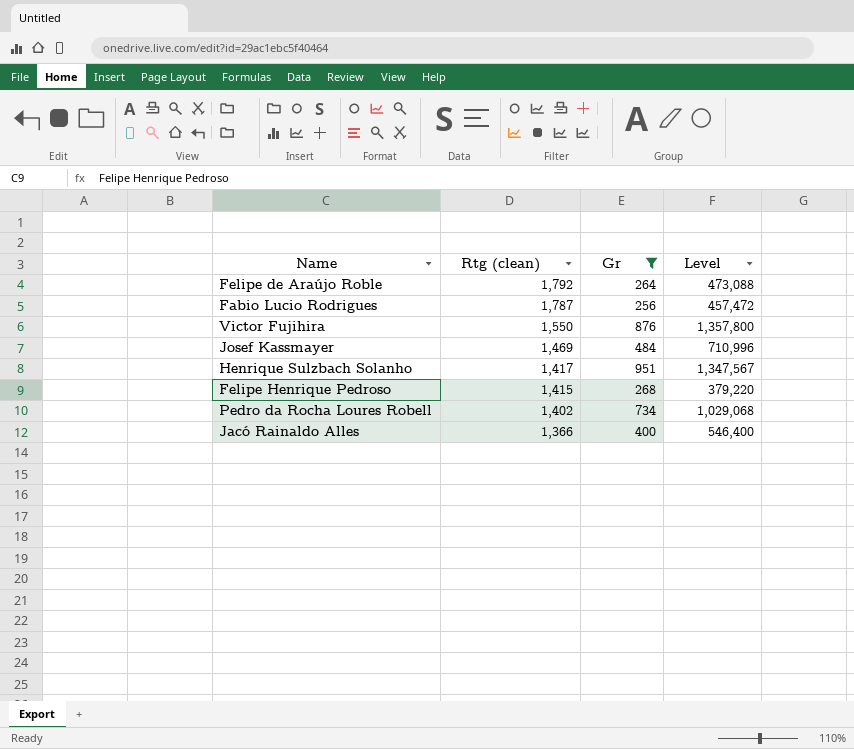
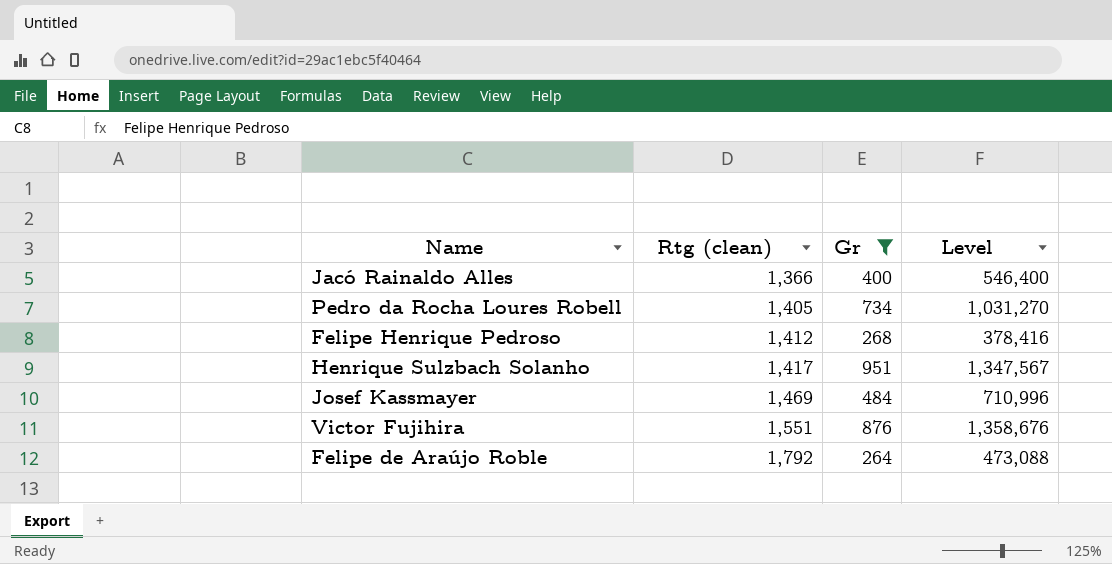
row order: Rtg (clean) descending -> Rtg (clean) ascending
row Fabio Lucio Rodrigues: 1,787 | 256 | 457,472 -> none
Pedro da Rocha Loures Robell | Rtg (clean): 1,402 -> 1,405
Pedro da Rocha Loures Robell | Level: 1,029,068 -> 1,031,270
Felipe Henrique Pedroso | Rtg (clean): 1,415 -> 1,412
Felipe Henrique Pedroso | Level: 379,220 -> 378,416
Victor Fujihira | Rtg (clean): 1,550 -> 1,551
Victor Fujihira | Level: 1,357,800 -> 1,358,676

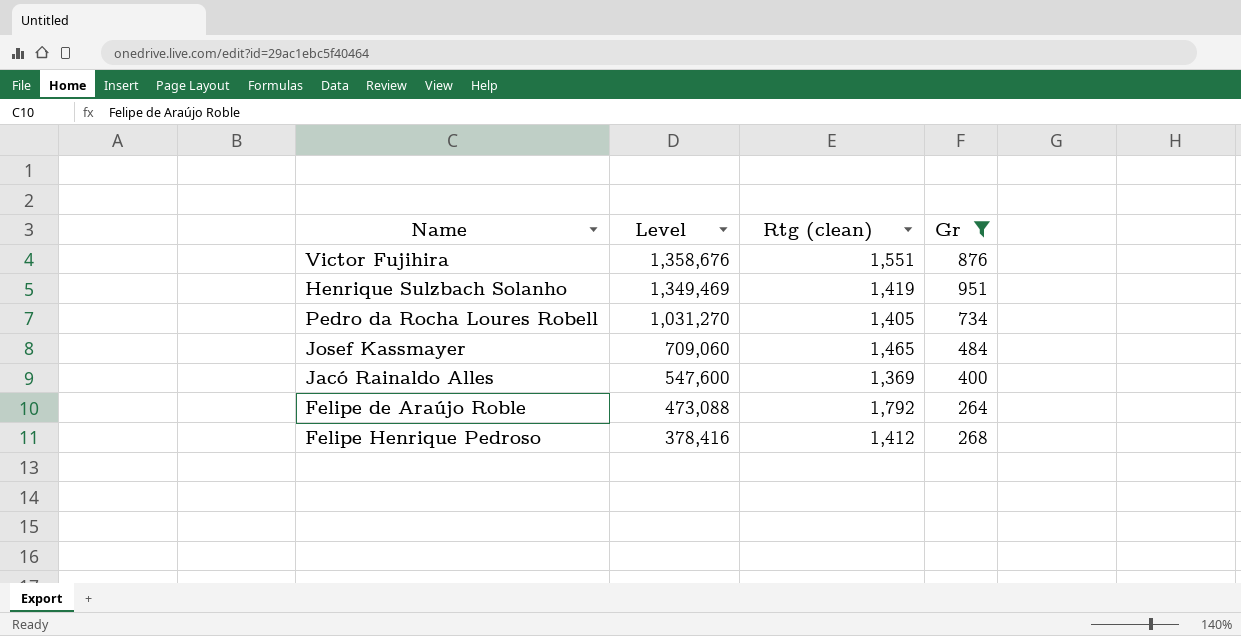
row order: Rtg (clean) ascending -> Level descending
column Level | position: 4 -> 2
Henrique Sulzbach Solanho | Level: 1,347,567 -> 1,349,469
Henrique Sulzbach Solanho | Rtg (clean): 1,417 -> 1,419
Josef Kassmayer | Level: 710,996 -> 709,060
Josef Kassmayer | Rtg (clean): 1,469 -> 1,465
Jacó Rainaldo Alles | Level: 546,400 -> 547,600
Jacó Rainaldo Alles | Rtg (clean): 1,366 -> 1,369

